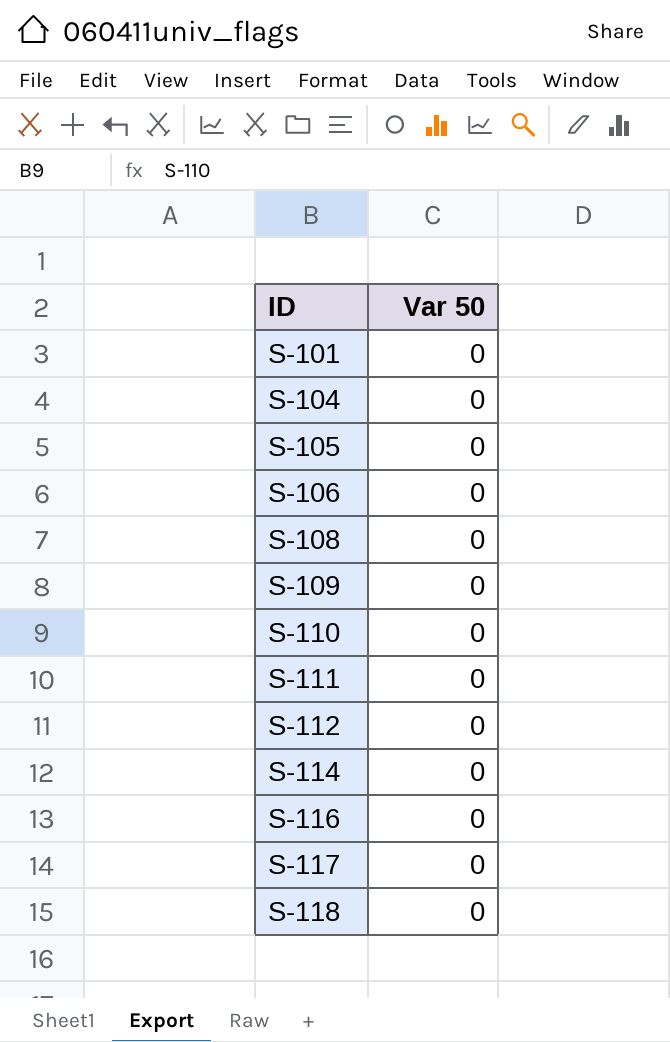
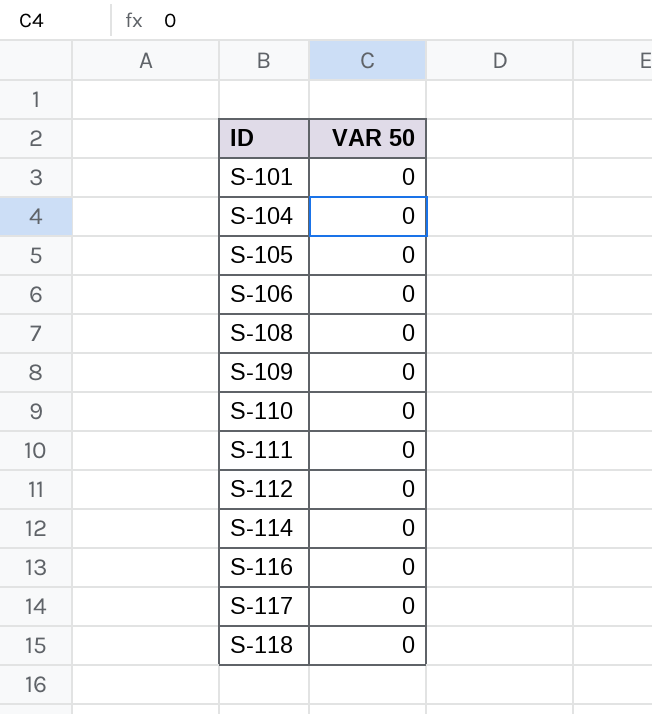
column name: Var 50 -> VAR 50

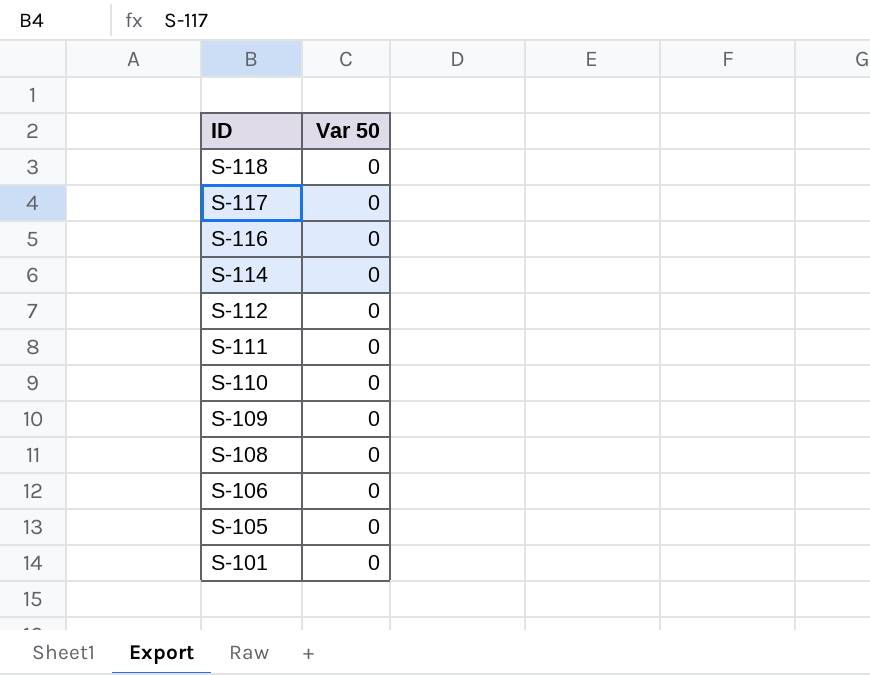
row order: ID ascending -> ID descending
column name: VAR 50 -> Var 50
row S-104: 0 -> none

